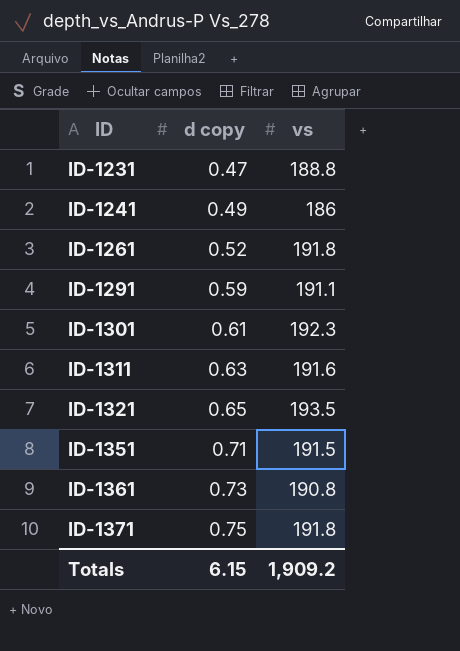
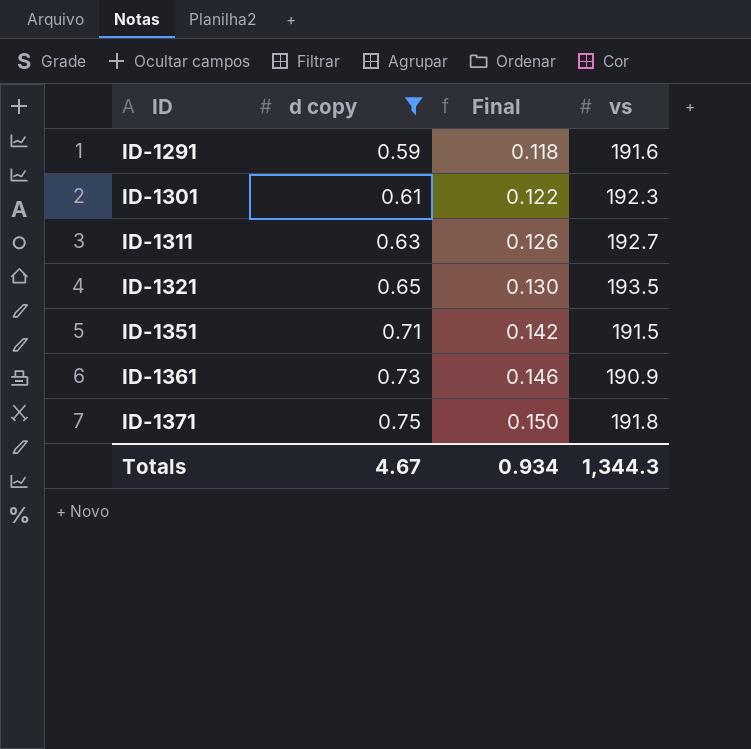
filter: none -> d copy >= 0.59
column Final | formula: none -> [d copy] * 0.2
ID-1291 | vs: 191.1 -> 191.6
ID-1311 | vs: 191.6 -> 192.7
ID-1361 | vs: 190.8 -> 190.9
Totals | d copy: 6.15 -> 4.67
Totals | vs: 1,909.2 -> 1,344.3

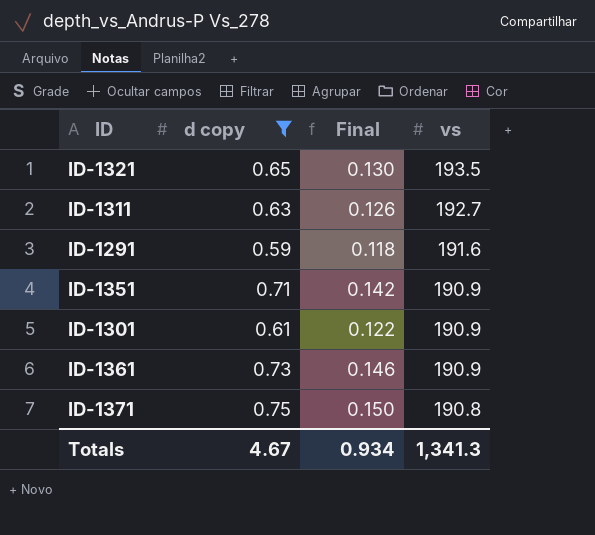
row order: ID ascending -> vs descending
ID-1351 | vs: 191.5 -> 190.9
ID-1301 | vs: 192.3 -> 190.9
ID-1371 | vs: 191.8 -> 190.8
Totals | vs: 1,344.3 -> 1,341.3

